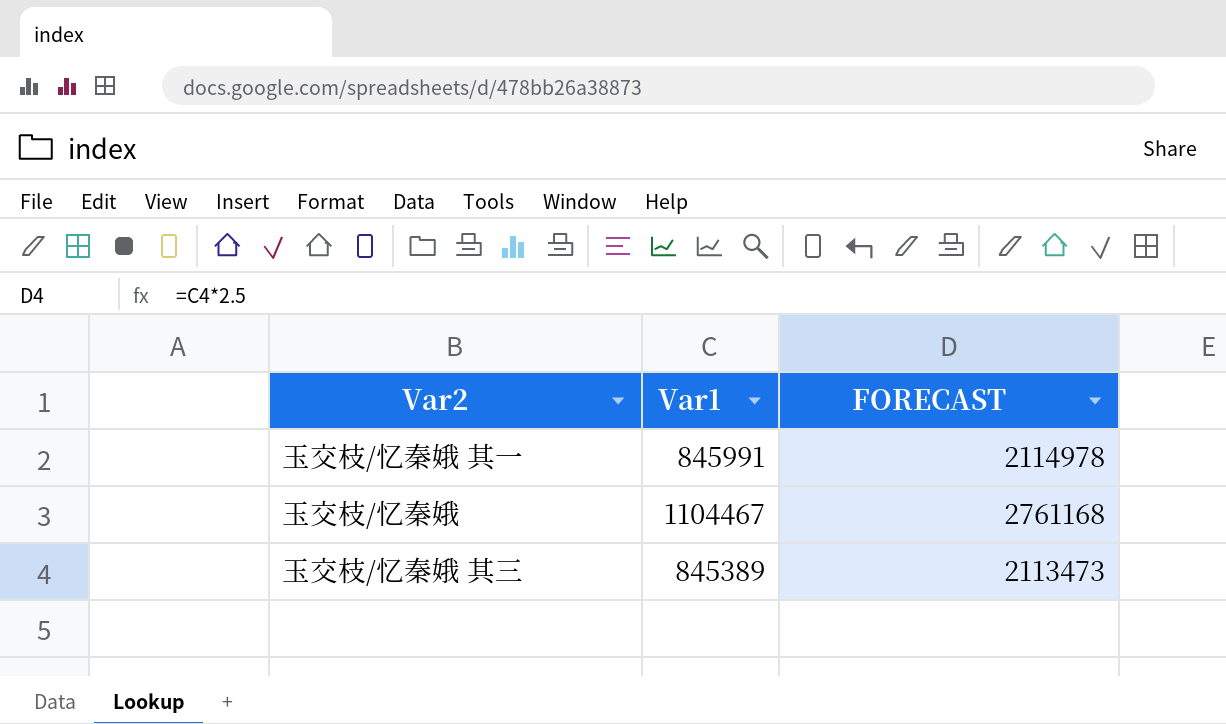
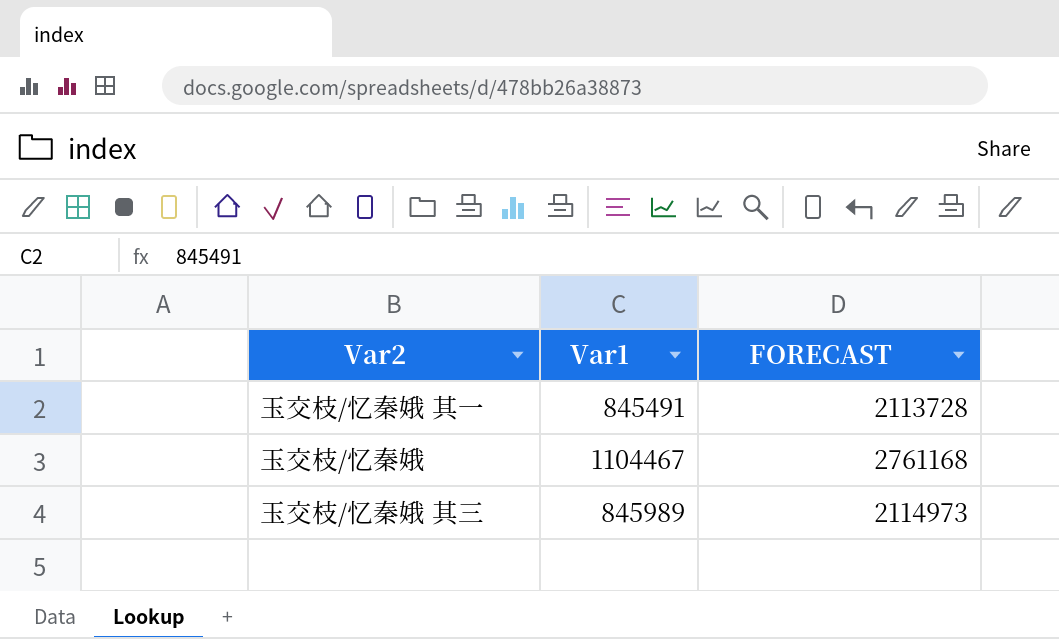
玉交枝/忆秦娥 其一 | Var1: 845991 -> 845491
玉交枝/忆秦娥 其一 | FORECAST: 2114978 -> 2113728
玉交枝/忆秦娥 其三 | Var1: 845389 -> 845989
玉交枝/忆秦娥 其三 | FORECAST: 2113473 -> 2114973

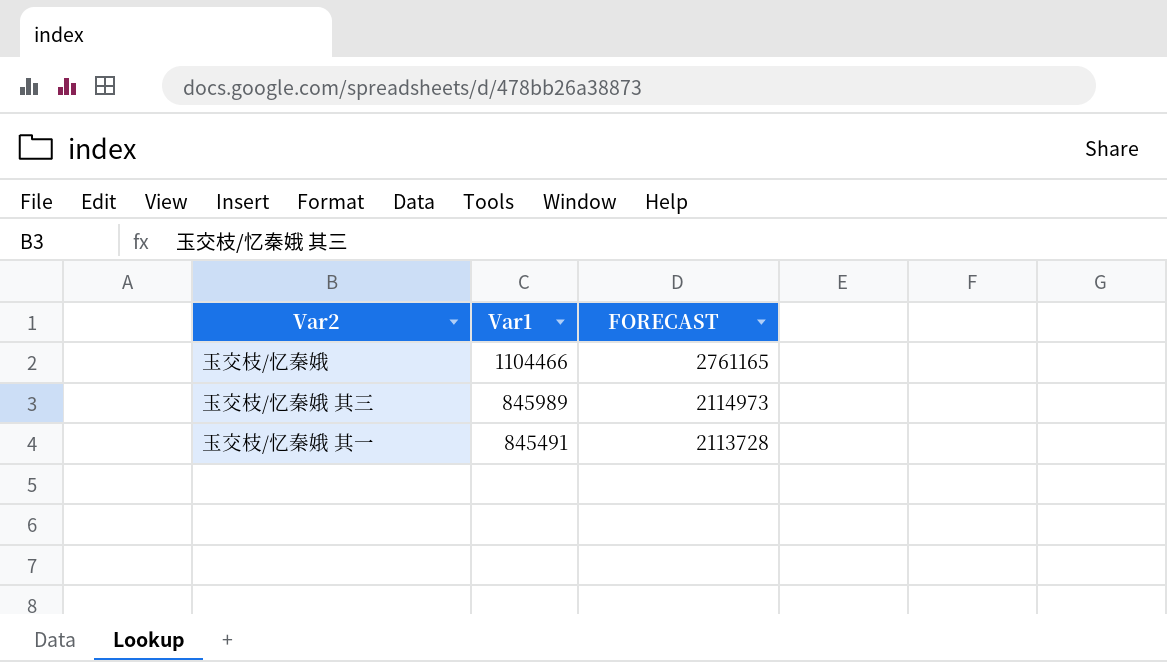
row order: none -> Var1 descending
玉交枝/忆秦娥 | Var1: 1104467 -> 1104466
玉交枝/忆秦娥 | FORECAST: 2761168 -> 2761165

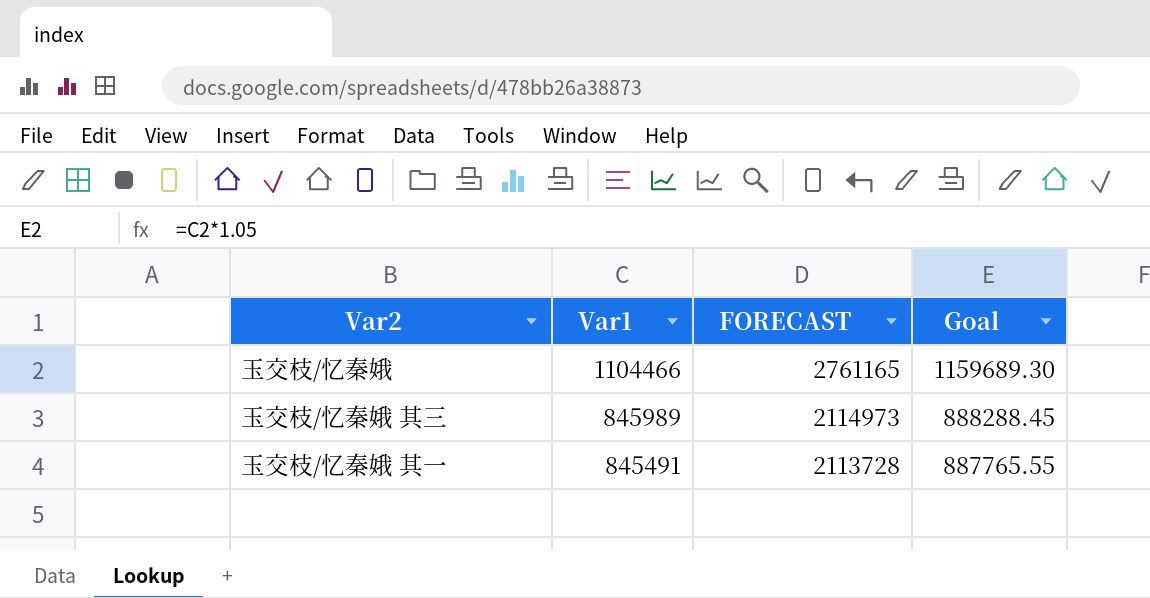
column Goal | formula: none -> [Var1] * 1.05

